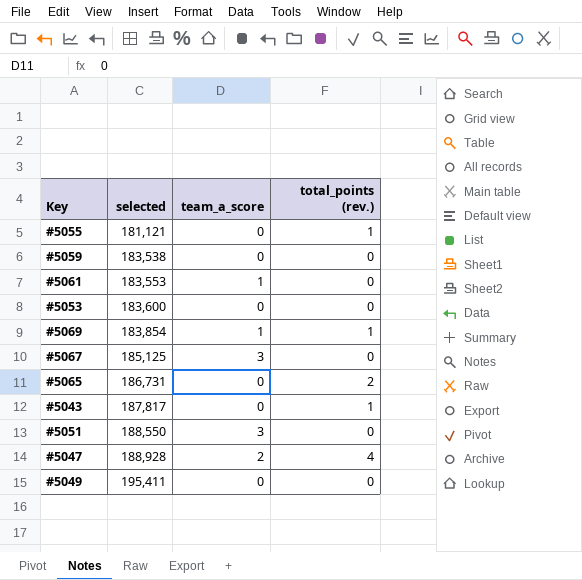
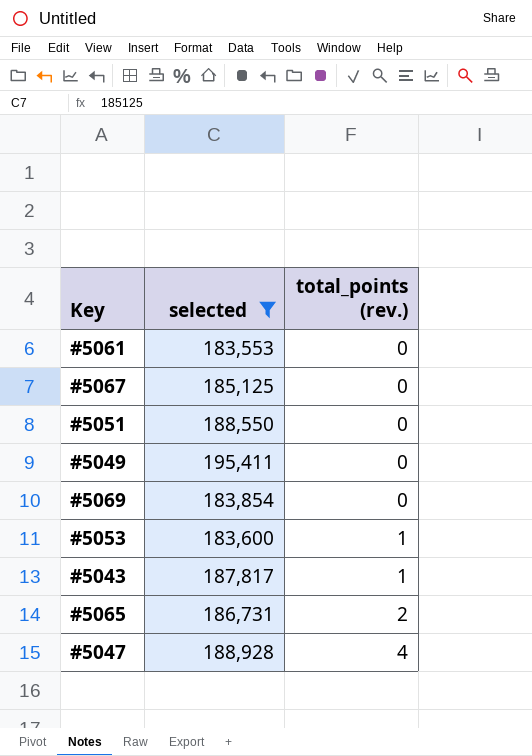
filter: none -> selected >= 183,553
row order: selected ascending -> total_points (rev.) ascending
column team_a_score | position: 3 -> none
#5069 | total_points (rev.): 1 -> 0
#5053 | total_points (rev.): 0 -> 1

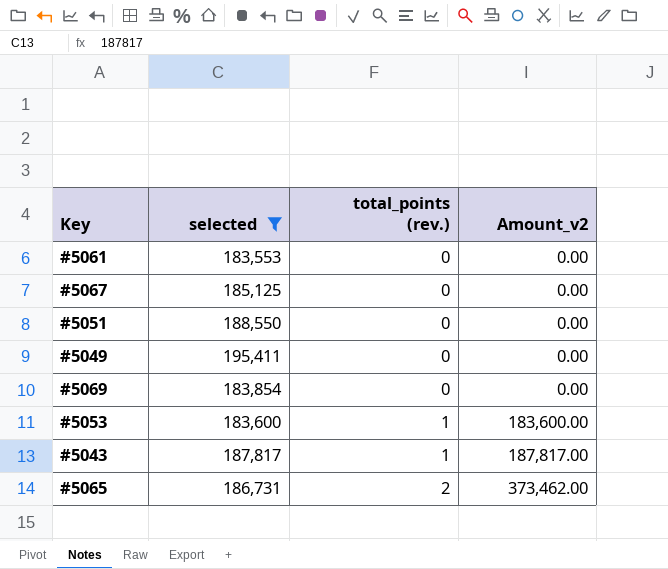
column Amount_v2 | formula: none -> [selected] * [total_points (rev.)]
row #5047: 188,928 | 4 -> none

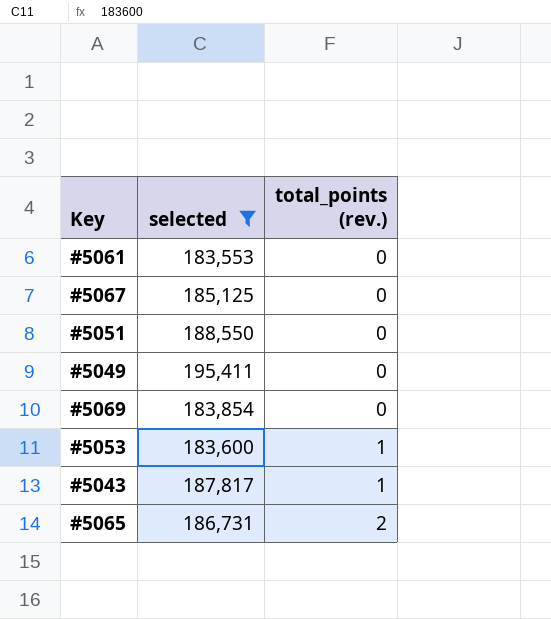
column Amount_v2 | formula: [selected] * [total_points (rev.)] -> none

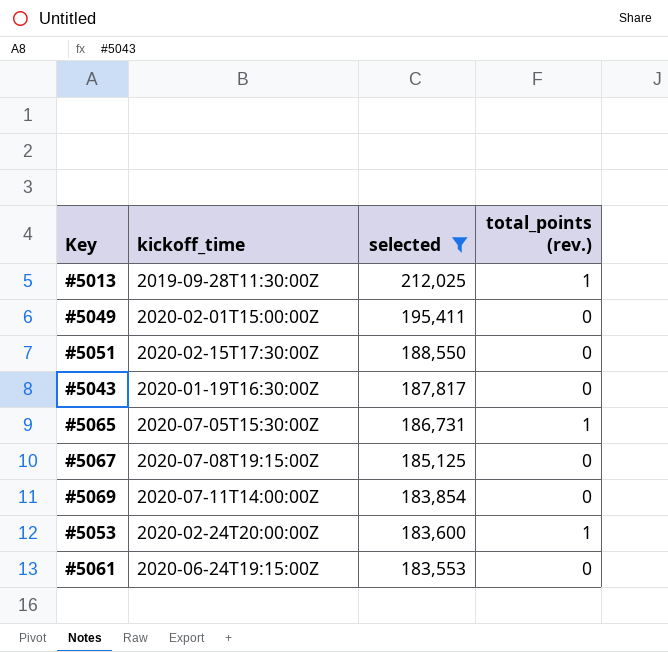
row order: total_points (rev.) ascending -> selected descending
column kickoff_time | position: none -> 2
row #5013: none -> 2019-09-28T11:30:00Z | 212,025 | 1
#5043 | total_points (rev.): 1 -> 0
#5065 | total_points (rev.): 2 -> 1

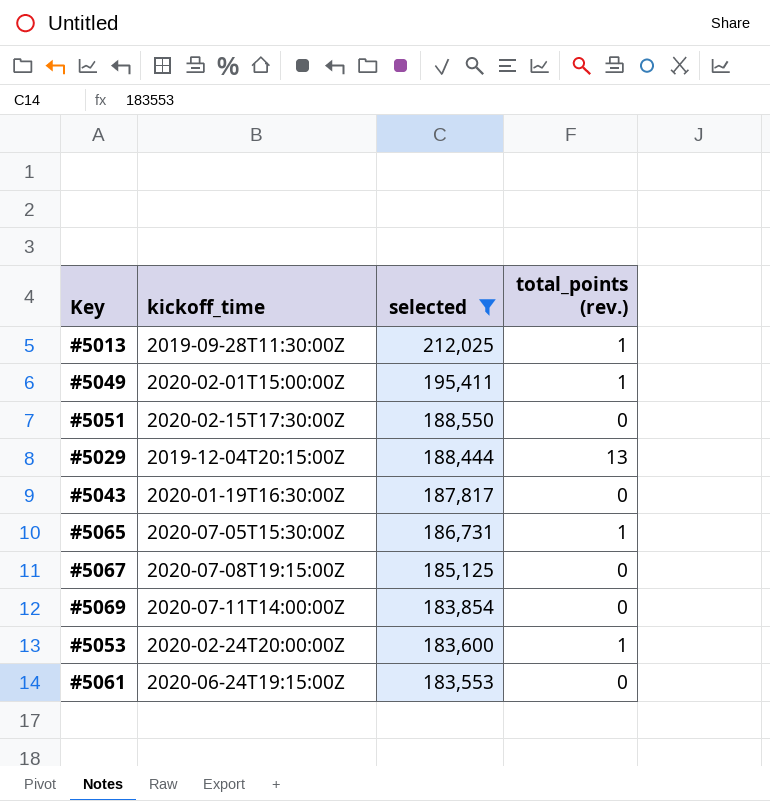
#5049 | total_points (rev.): 0 -> 1
row #5029: none -> 2019-12-04T20:15:00Z | 188,444 | 13

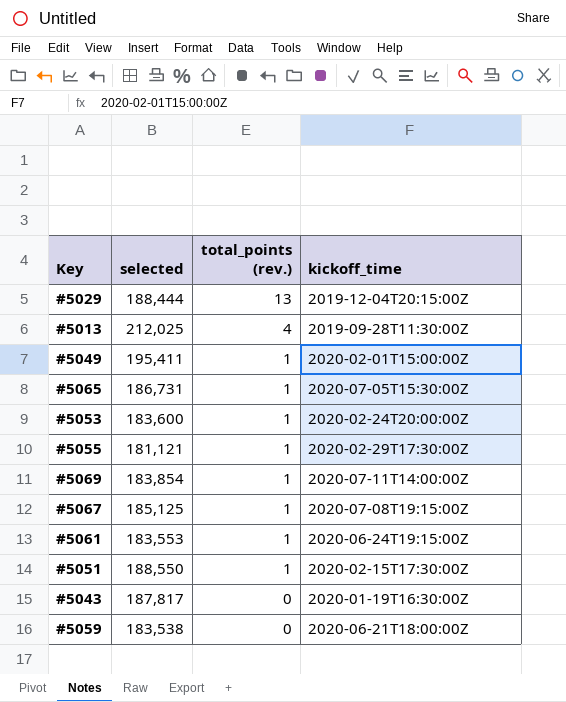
filter: selected >= 183,553 -> none
row order: selected descending -> total_points (rev.) descending
column kickoff_time | position: 2 -> 4
#5013 | total_points (rev.): 1 -> 4
#5069 | total_points (rev.): 0 -> 1
#5067 | total_points (rev.): 0 -> 1
#5061 | total_points (rev.): 0 -> 1
#5051 | total_points (rev.): 0 -> 1

